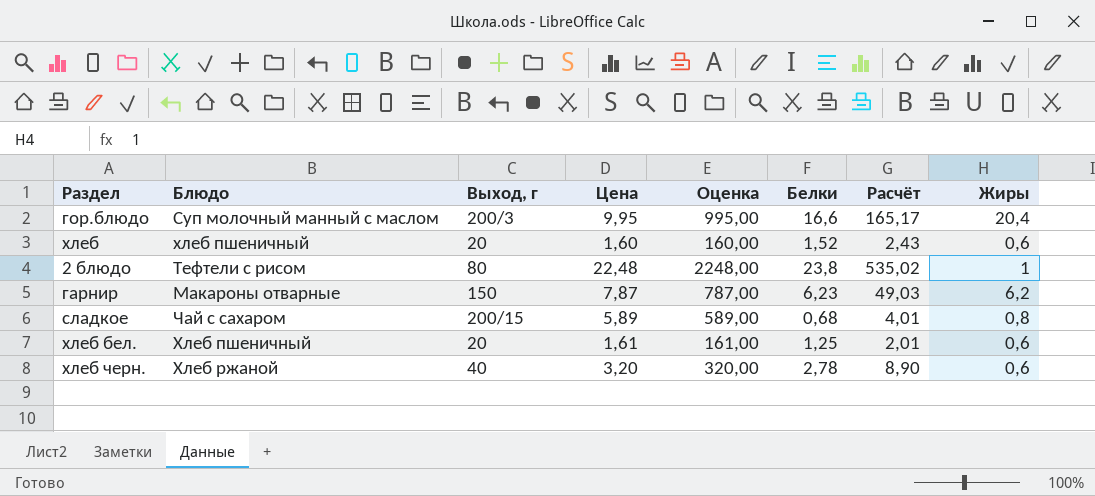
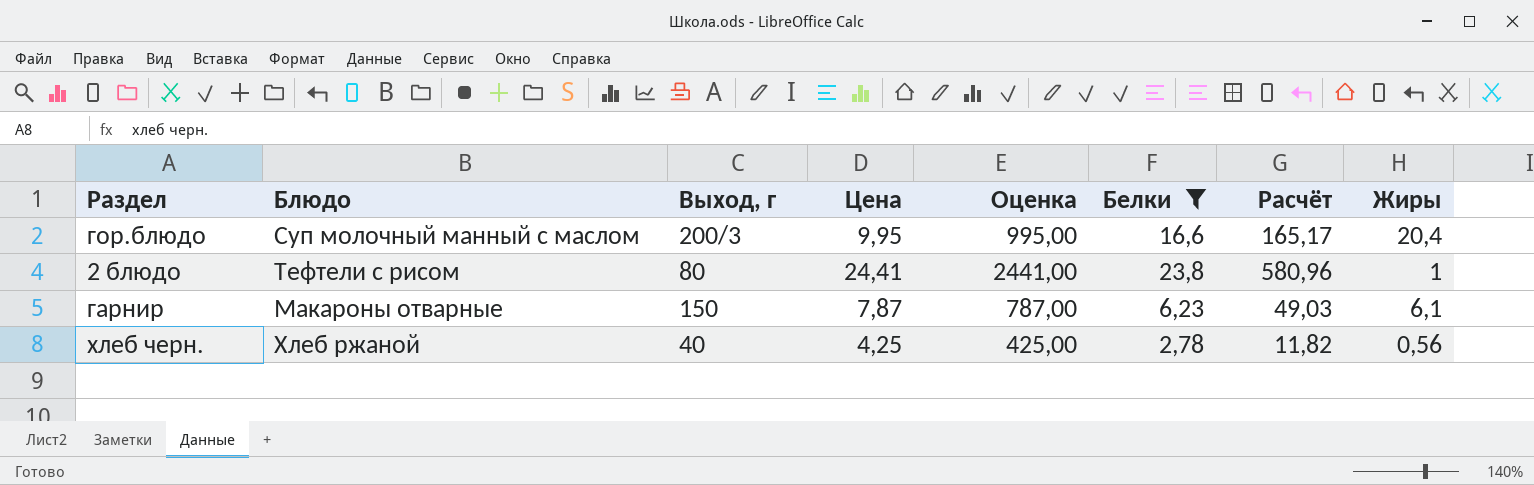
filter: none -> Белки >= 2,78
2 блюдо | Цена: 22,48 -> 24,41
2 блюдо | Оценка: 2248,00 -> 2441,00
2 блюдо | Расчёт: 535,02 -> 580,96
гарнир | Жиры: 6,2 -> 6,1
хлеб черн. | Цена: 3,20 -> 4,25
хлеб черн. | Оценка: 320,00 -> 425,00
хлеб черн. | Расчёт: 8,90 -> 11,82
хлеб черн. | Жиры: 0,6 -> 0,56

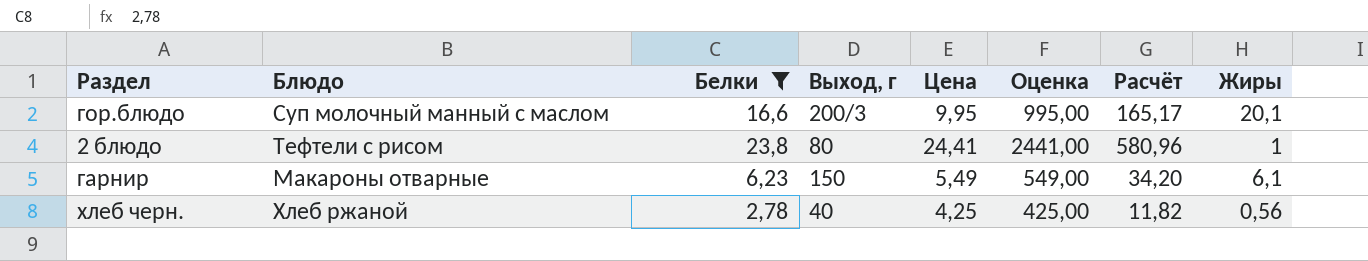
column Белки | position: 6 -> 3
гор.блюдо | Жиры: 20,4 -> 20,1
гарнир | Цена: 7,87 -> 5,49
гарнир | Оценка: 787,00 -> 549,00
гарнир | Расчёт: 49,03 -> 34,20

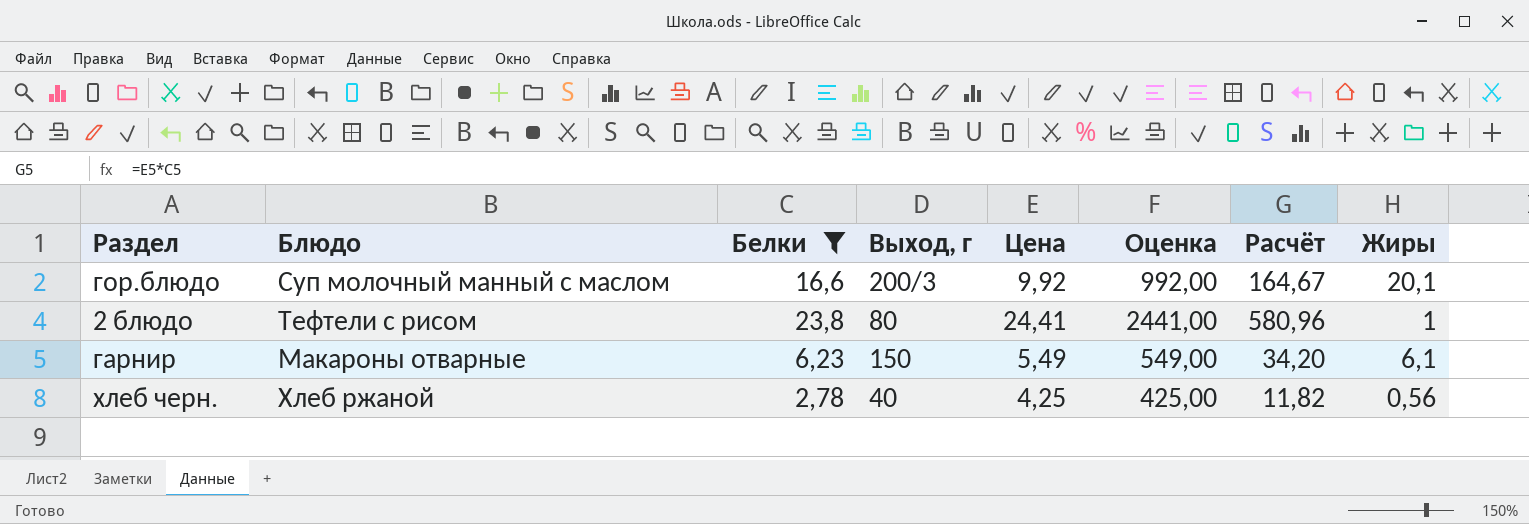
гор.блюдо | Цена: 9,95 -> 9,92
гор.блюдо | Оценка: 995,00 -> 992,00
гор.блюдо | Расчёт: 165,17 -> 164,67

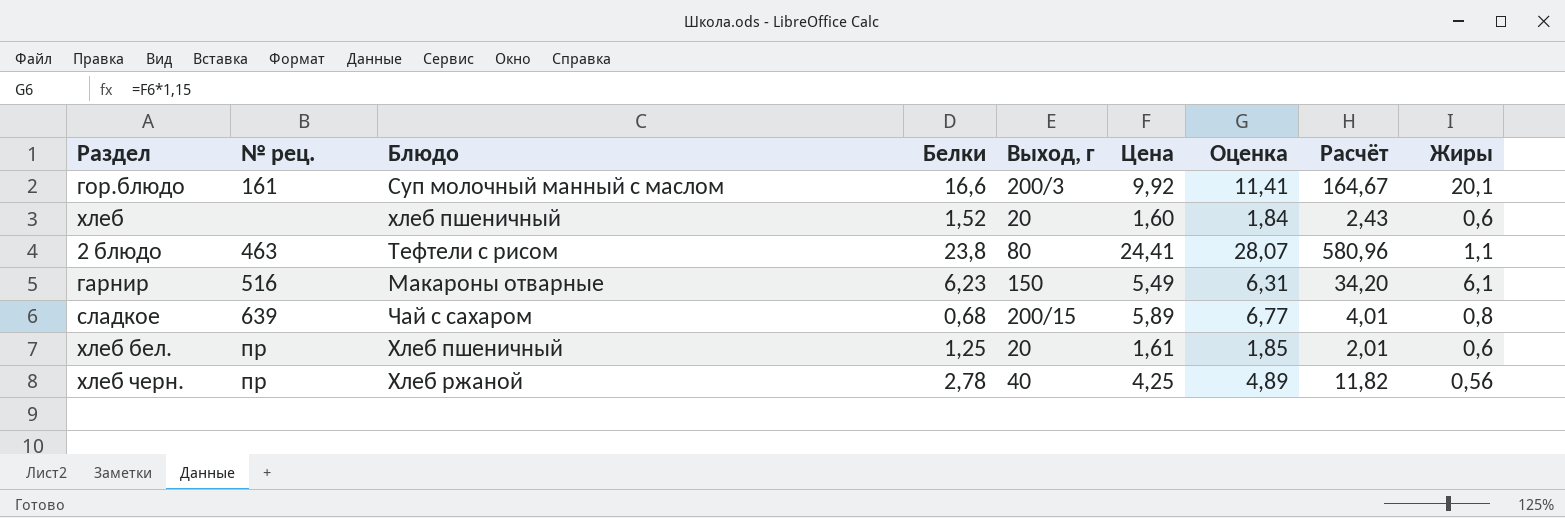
filter: Белки >= 2,78 -> none
column № рец. | position: none -> 2
column Оценка | formula: [Цена] * 100 -> [Цена] * 1,15
2 блюдо | Жиры: 1 -> 1,1

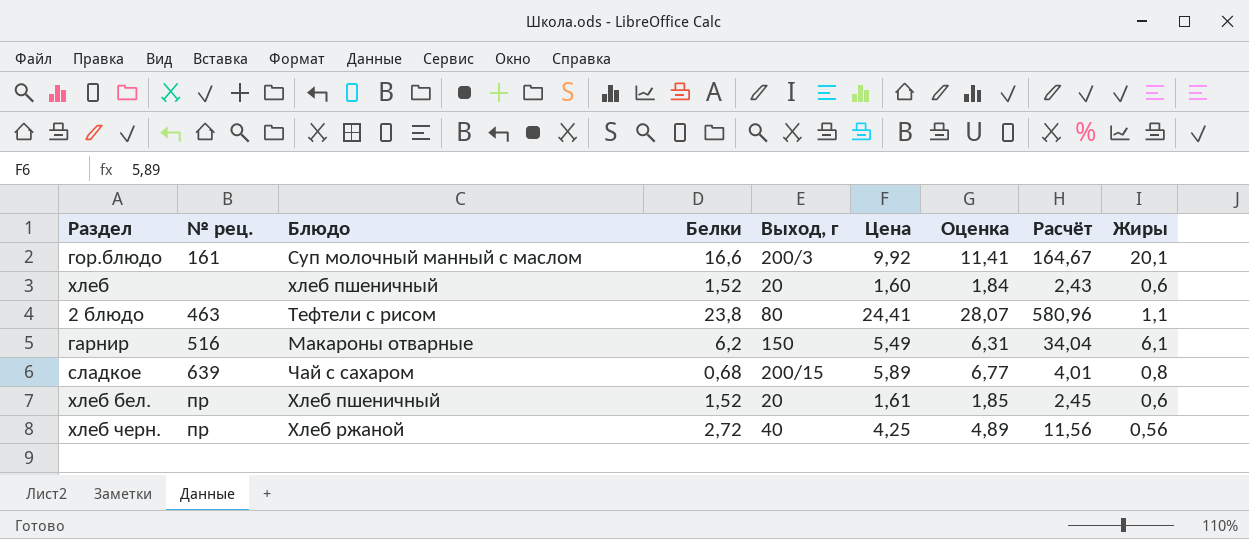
гарнир | Белки: 6,23 -> 6,2
гарнир | Расчёт: 34,20 -> 34,04
хлеб бел. | Белки: 1,25 -> 1,52
хлеб бел. | Расчёт: 2,01 -> 2,45
хлеб черн. | Белки: 2,78 -> 2,72
хлеб черн. | Расчёт: 11,82 -> 11,56

